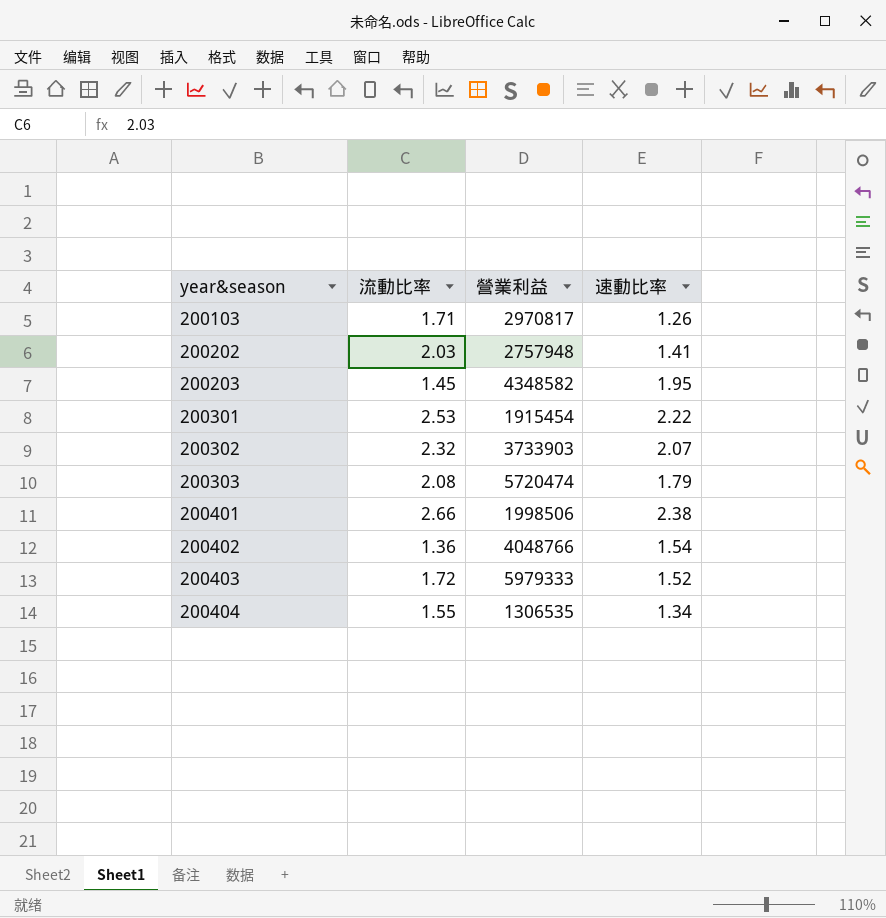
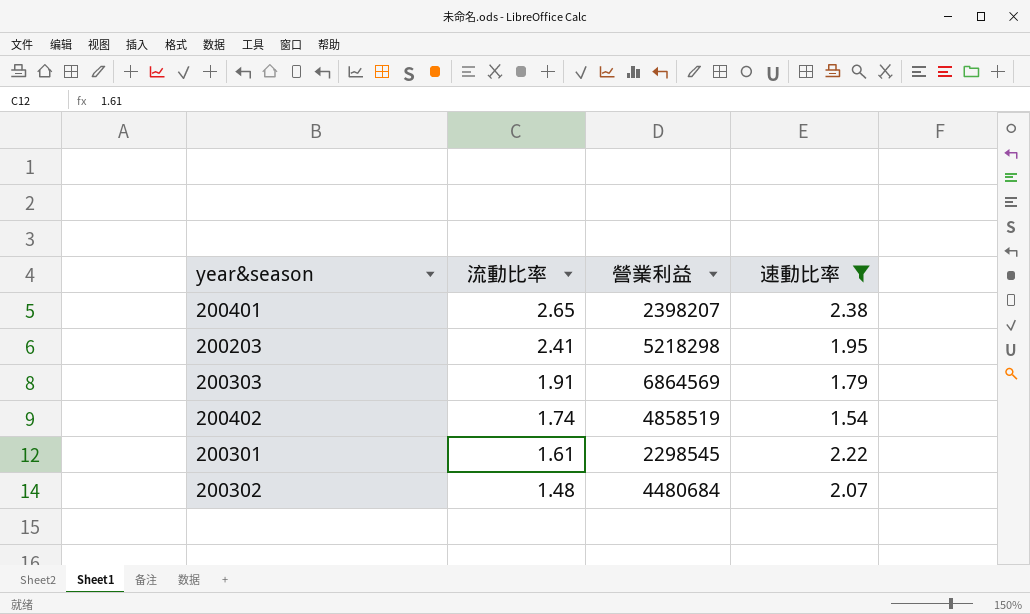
filter: none -> 速動比率 >= 1.54
row order: year&season ascending -> 流動比率 descending
200401 | 流動比率: 2.66 -> 2.65
200401 | 營業利益: 1998506 -> 2398207
200203 | 流動比率: 1.45 -> 2.41
200203 | 營業利益: 4348582 -> 5218298
200303 | 流動比率: 2.08 -> 1.91
200303 | 營業利益: 5720474 -> 6864569
200402 | 流動比率: 1.36 -> 1.74
200402 | 營業利益: 4048766 -> 4858519
200301 | 流動比率: 2.53 -> 1.61
200301 | 營業利益: 1915454 -> 2298545
200302 | 流動比率: 2.32 -> 1.48
200302 | 營業利益: 3733903 -> 4480684

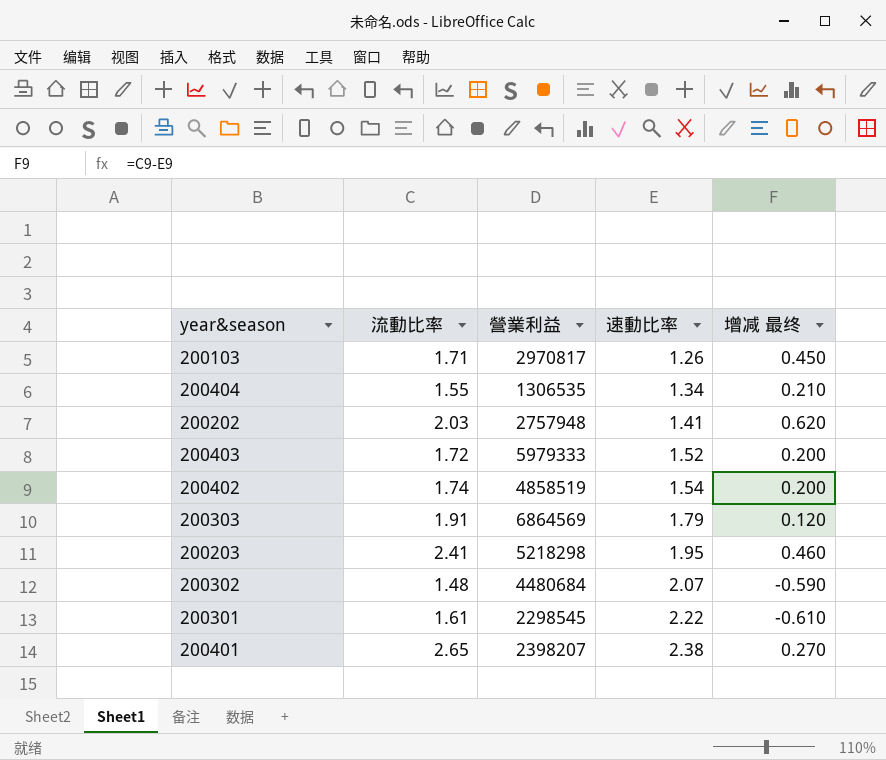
filter: 速動比率 >= 1.54 -> none
row order: 流動比率 descending -> 速動比率 ascending
column 增减 最终 | formula: none -> [流動比率] - [速動比率]

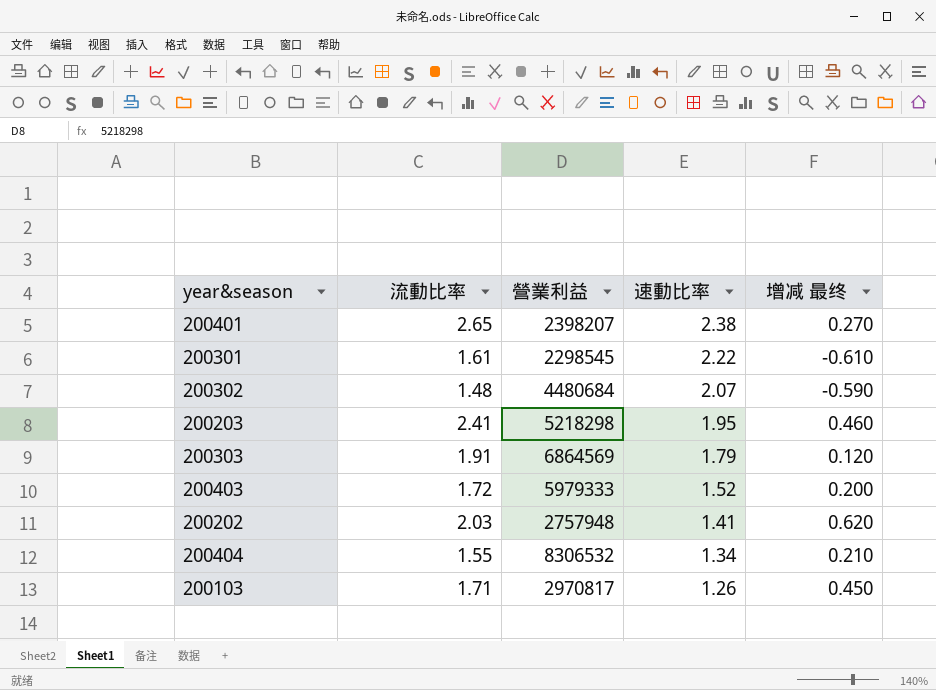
row order: 速動比率 ascending -> 速動比率 descending
row 200402: 1.74 | 4858519 | 1.54 | 0.200 -> none
200404 | 營業利益: 1306535 -> 8306532

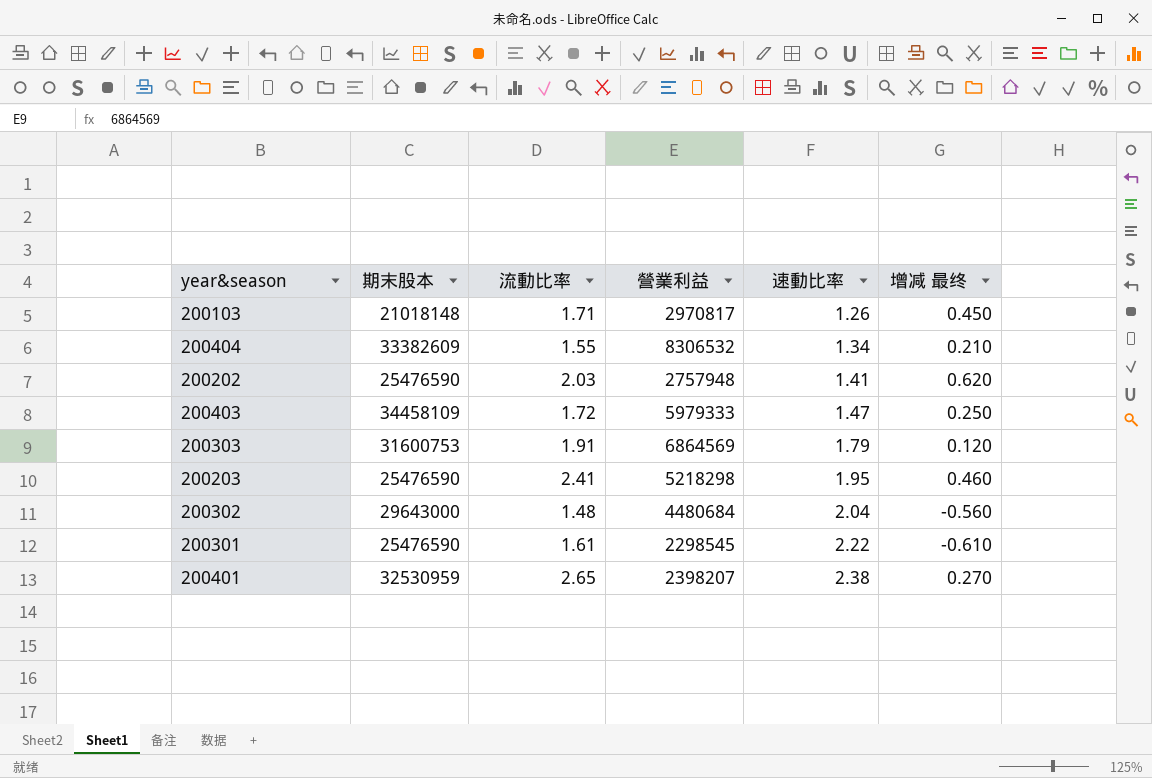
row order: 速動比率 descending -> 速動比率 ascending
column 期末股本 | position: none -> 2
200403 | 速動比率: 1.52 -> 1.47
200403 | 增减 最终: 0.200 -> 0.250
200302 | 速動比率: 2.07 -> 2.04
200302 | 增减 最终: -0.590 -> -0.560

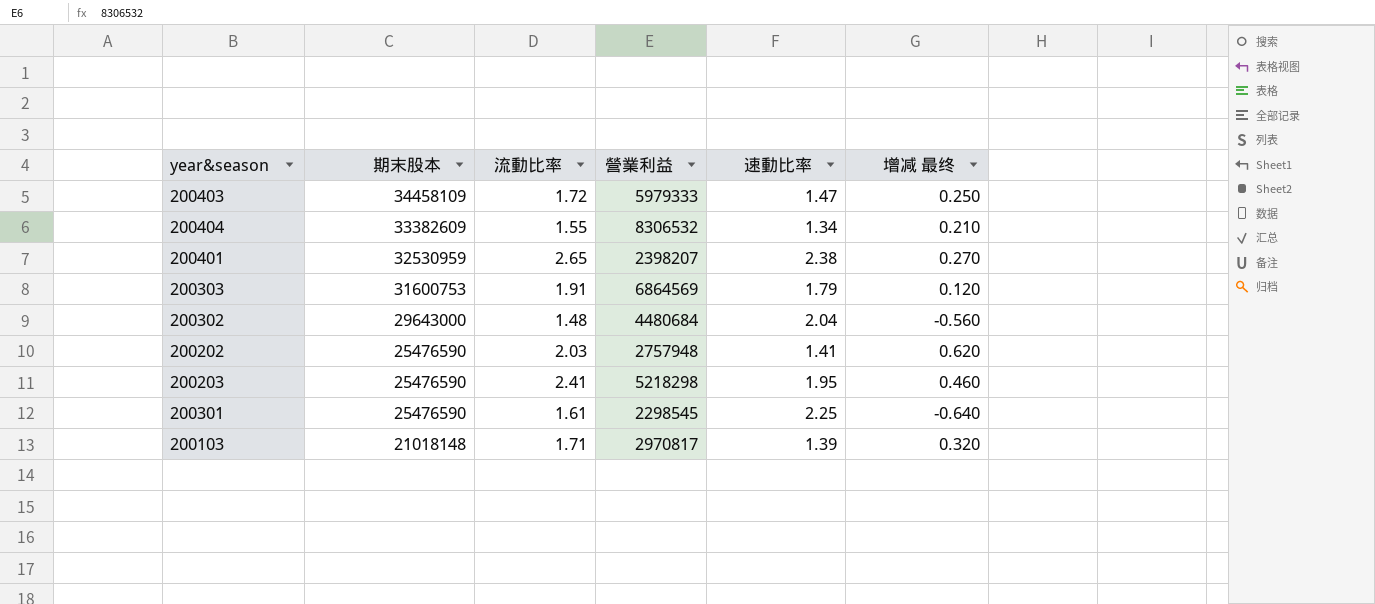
row order: 速動比率 ascending -> 期末股本 descending
200301 | 速動比率: 2.22 -> 2.25
200301 | 增减 最终: -0.610 -> -0.640
200103 | 速動比率: 1.26 -> 1.39
200103 | 增减 最终: 0.450 -> 0.320

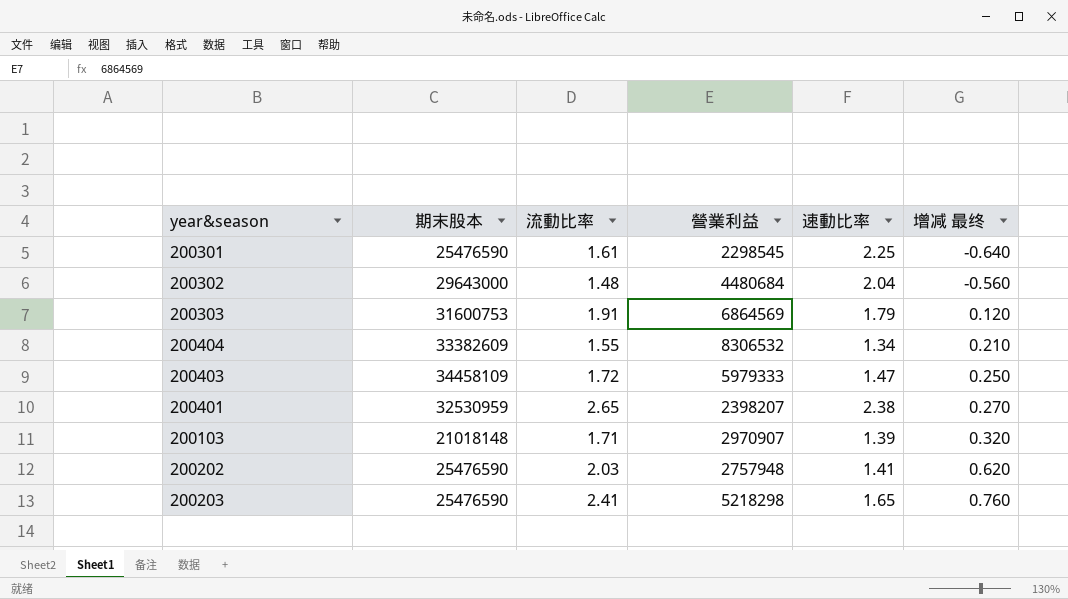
row order: 期末股本 descending -> 增减 最终 ascending
200103 | 營業利益: 2970817 -> 2970907
200203 | 速動比率: 1.95 -> 1.65
200203 | 增减 最终: 0.460 -> 0.760

